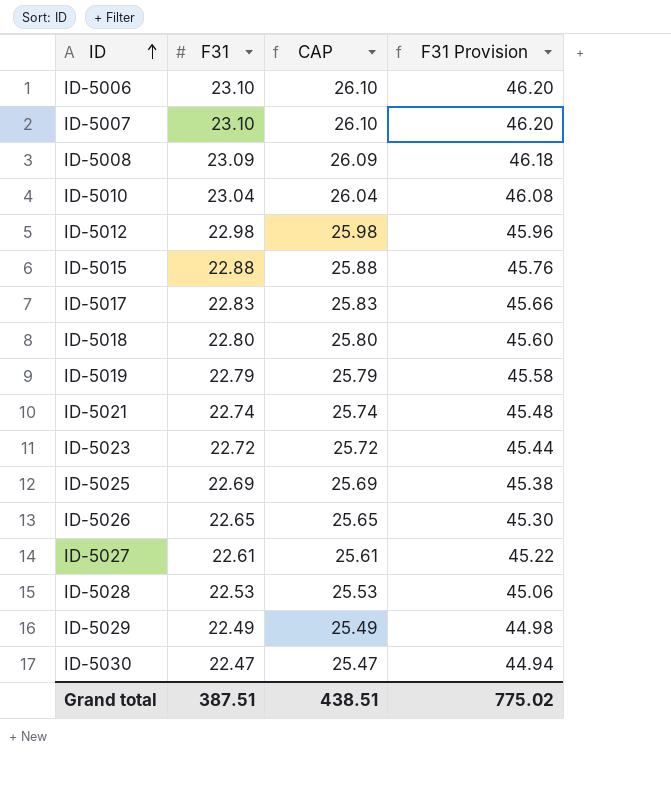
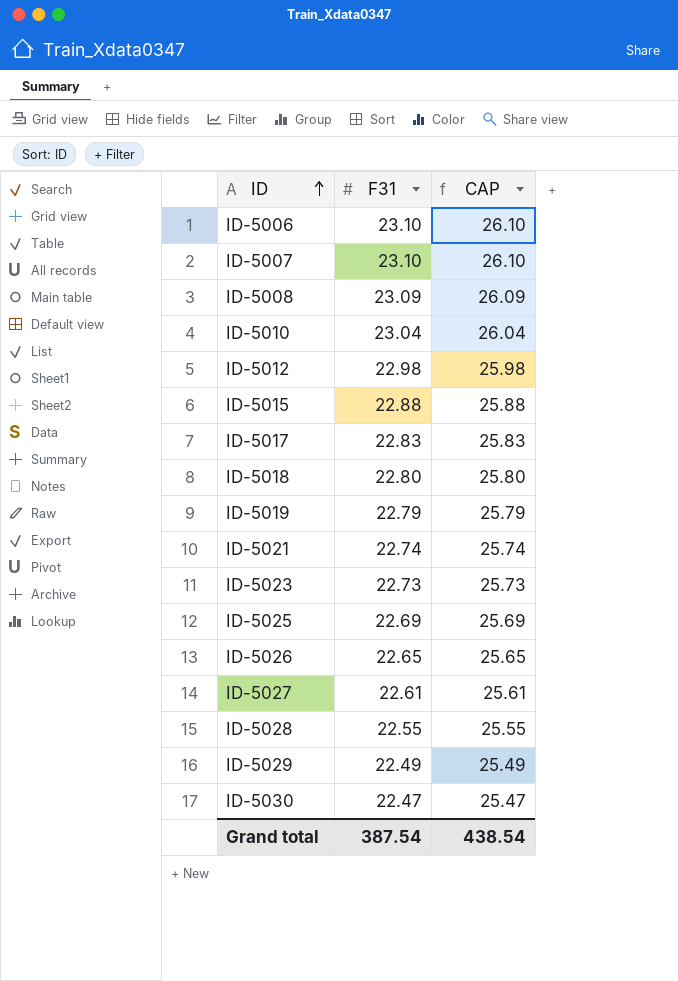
column F31 Provision | formula: [F31] * 2 -> none
ID-5023 | F31: 22.72 -> 22.73
ID-5023 | CAP: 25.72 -> 25.73
ID-5028 | F31: 22.53 -> 22.55
ID-5028 | CAP: 25.53 -> 25.55
Grand total | F31: 387.51 -> 387.54
Grand total | CAP: 438.51 -> 438.54

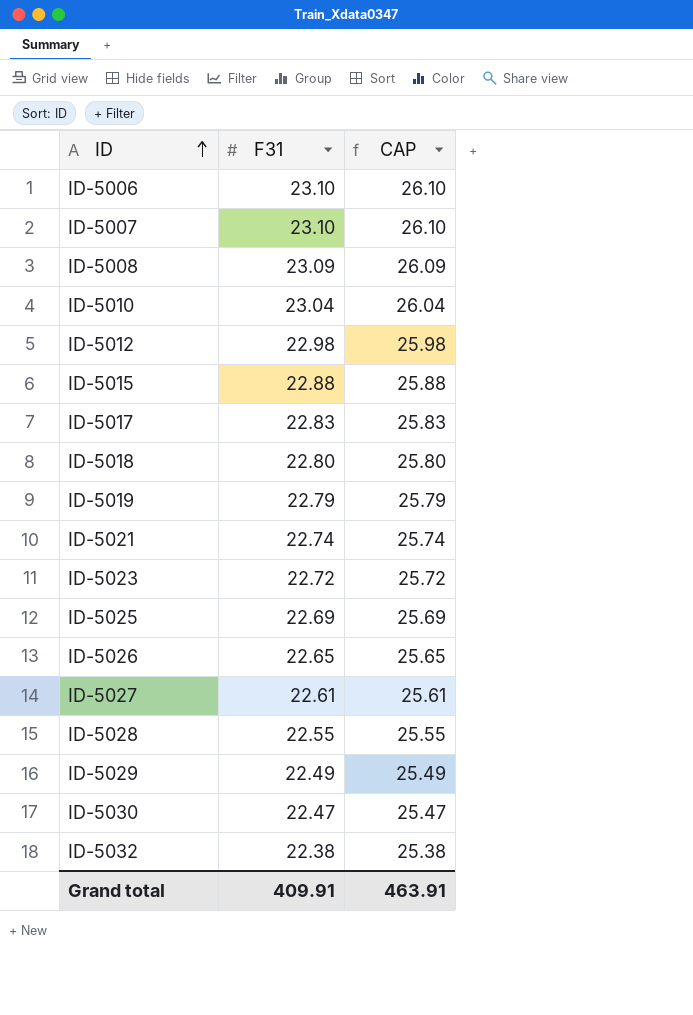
ID-5023 | F31: 22.73 -> 22.72
ID-5023 | CAP: 25.73 -> 25.72
row ID-5032: none -> 22.38 | 25.38
Grand total | F31: 387.54 -> 409.91
Grand total | CAP: 438.54 -> 463.91

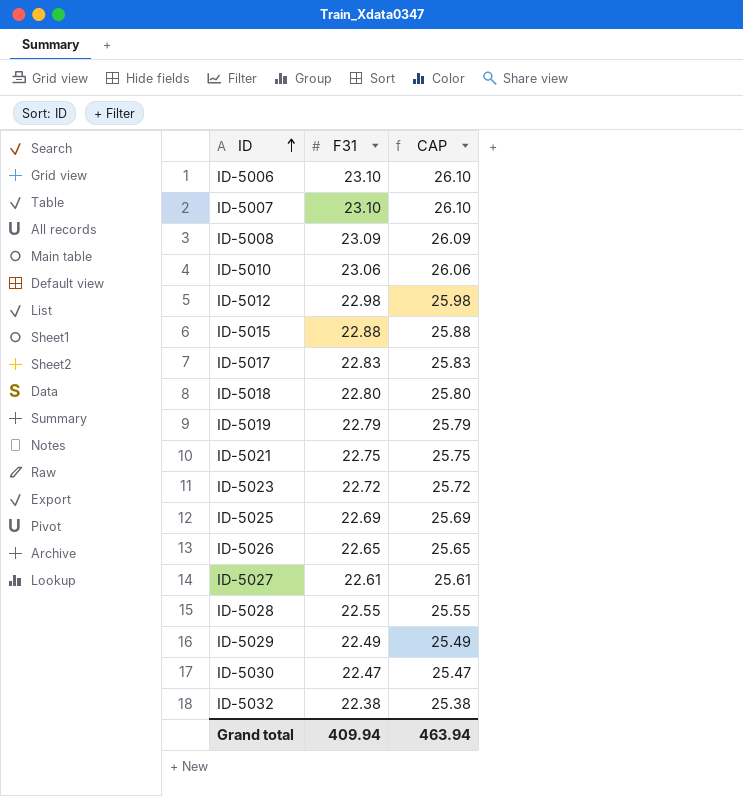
ID-5010 | F31: 23.04 -> 23.06
ID-5010 | CAP: 26.04 -> 26.06
ID-5021 | F31: 22.74 -> 22.75
ID-5021 | CAP: 25.74 -> 25.75
Grand total | F31: 409.91 -> 409.94
Grand total | CAP: 463.91 -> 463.94

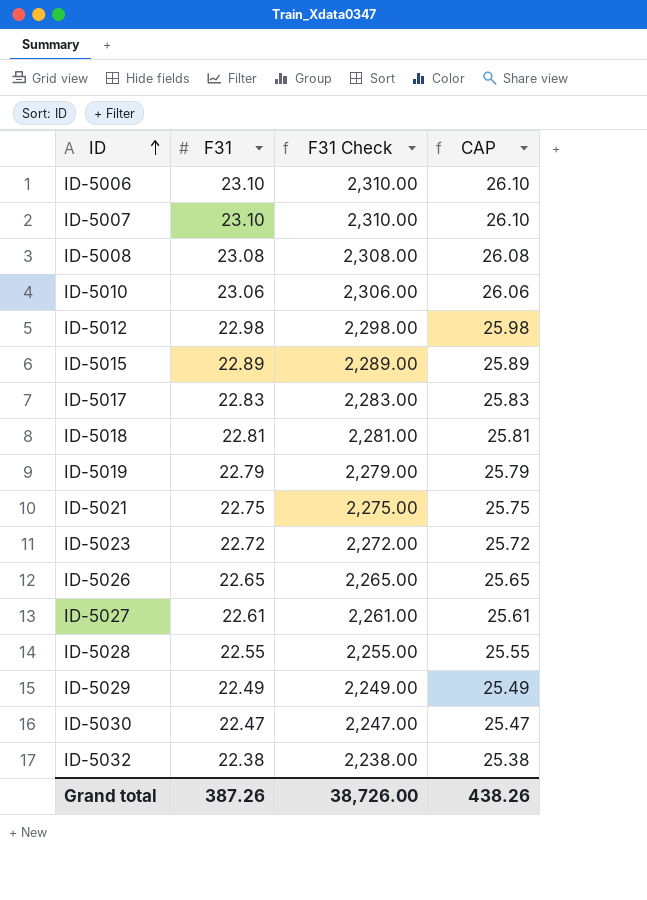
column F31 Check | formula: none -> [F31] * 100
row ID-5025: 22.69 | 25.69 -> none
ID-5008 | F31: 23.09 -> 23.08
ID-5008 | CAP: 26.09 -> 26.08
ID-5015 | F31: 22.88 -> 22.89
ID-5015 | CAP: 25.88 -> 25.89
ID-5018 | F31: 22.80 -> 22.81
ID-5018 | CAP: 25.80 -> 25.81
Grand total | F31: 409.94 -> 387.26
Grand total | CAP: 463.94 -> 438.26

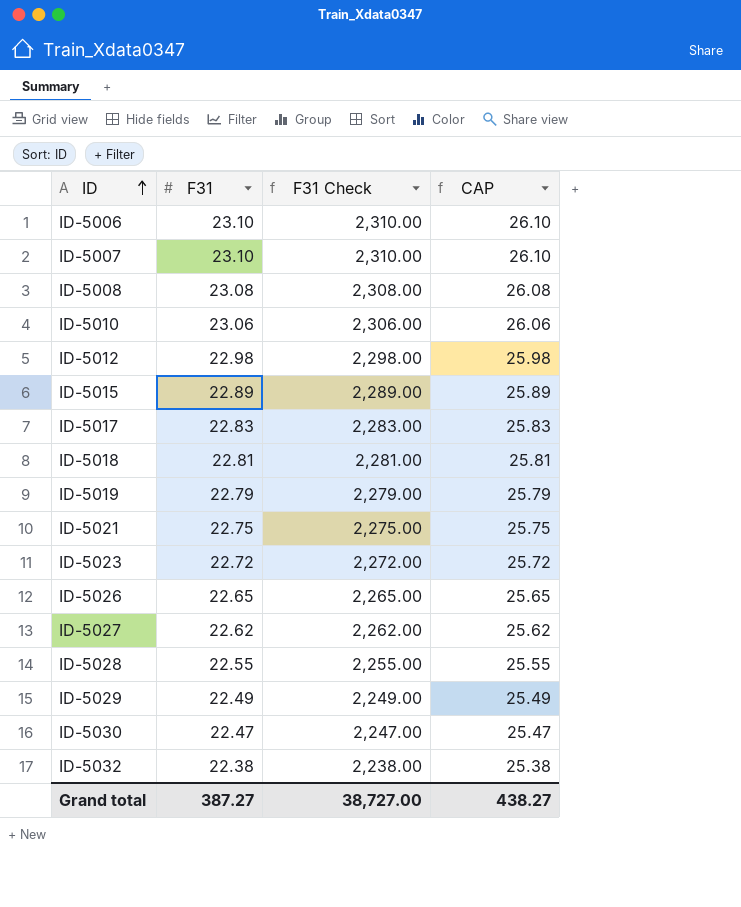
ID-5027 | F31: 22.61 -> 22.62
ID-5027 | F31 Check: 2,261.00 -> 2,262.00
ID-5027 | CAP: 25.61 -> 25.62
Grand total | F31: 387.26 -> 387.27
Grand total | F31 Check: 38,726.00 -> 38,727.00
Grand total | CAP: 438.26 -> 438.27

